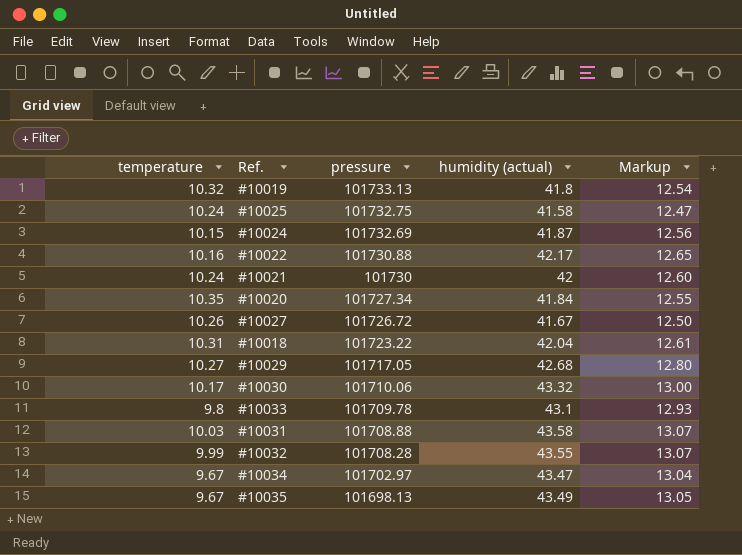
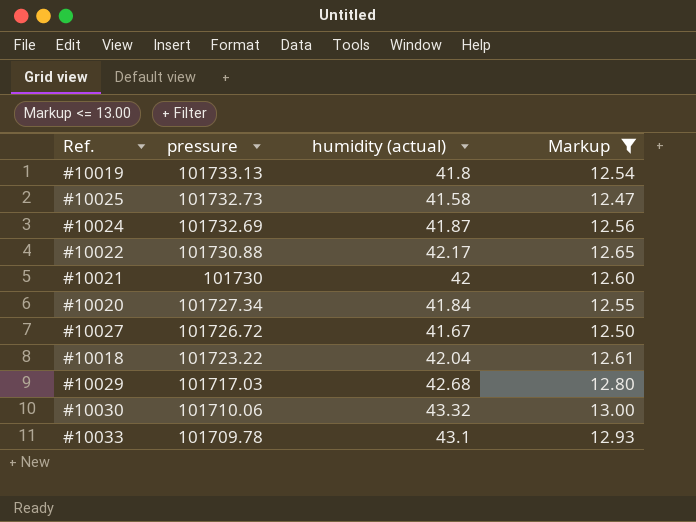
filter: none -> Markup <= 13.00
column temperature | position: 1 -> none
#10025 | pressure: 101732.75 -> 101732.73
#10029 | pressure: 101717.05 -> 101717.03

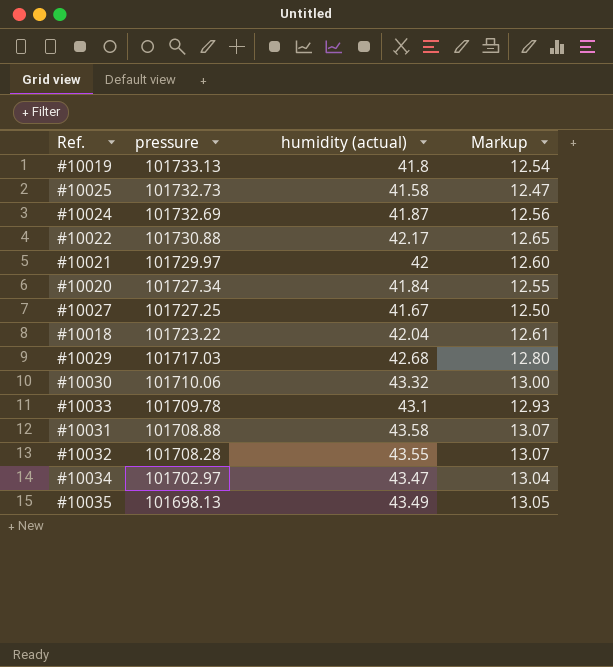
filter: Markup <= 13.00 -> none
#10021 | pressure: 101730 -> 101729.97
#10027 | pressure: 101726.72 -> 101727.25

